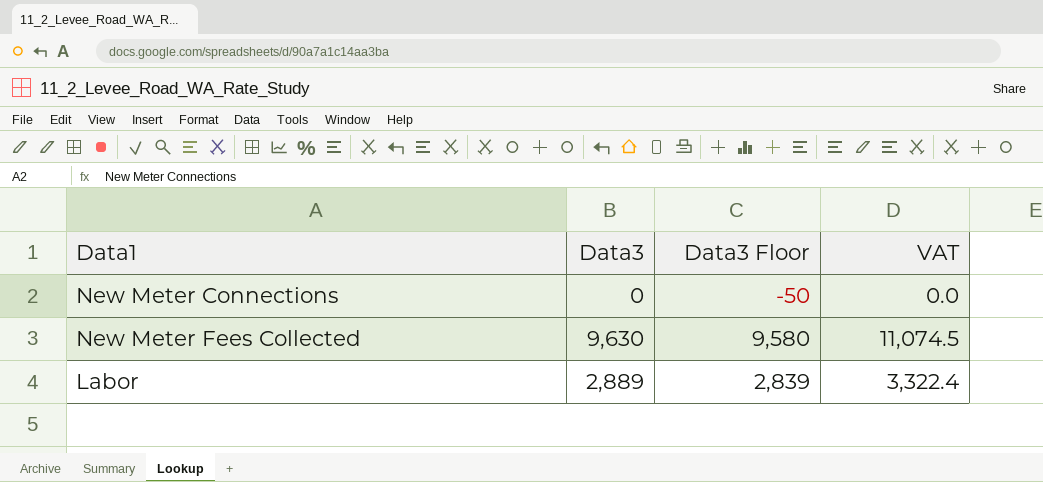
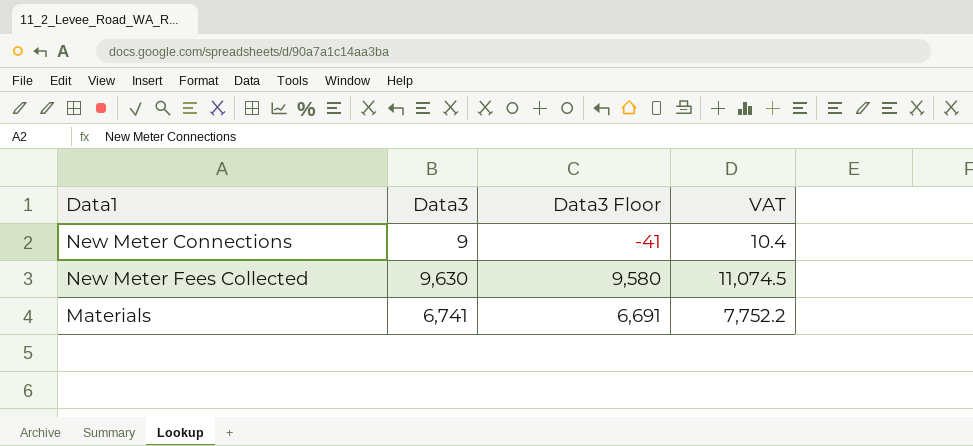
row Labor: 2,889 | 2,839 | 3,322.4 -> none
New Meter Connections | Data3: 0 -> 9
New Meter Connections | Data3 Floor: -50 -> -41
New Meter Connections | VAT: 0.0 -> 10.4
row Materials: none -> 6,741 | 6,691 | 7,752.2

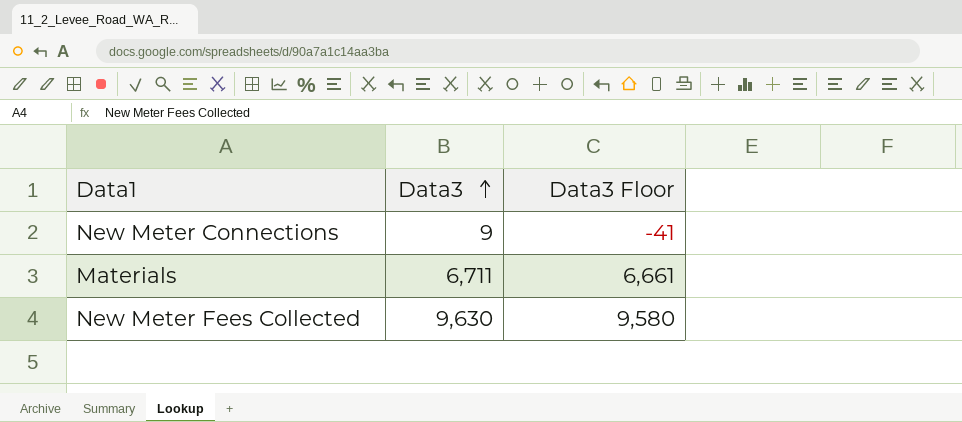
row order: none -> Data3 ascending
column VAT | formula: [Data3] * 1.15 -> none
Materials | Data3: 6,741 -> 6,711
Materials | Data3 Floor: 6,691 -> 6,661

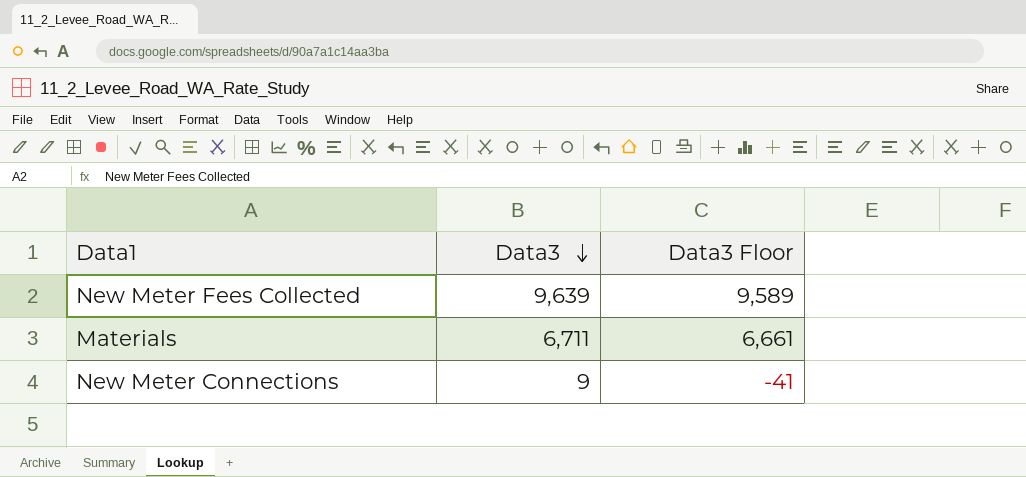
row order: Data3 ascending -> Data3 descending
New Meter Fees Collected | Data3: 9,630 -> 9,639
New Meter Fees Collected | Data3 Floor: 9,580 -> 9,589

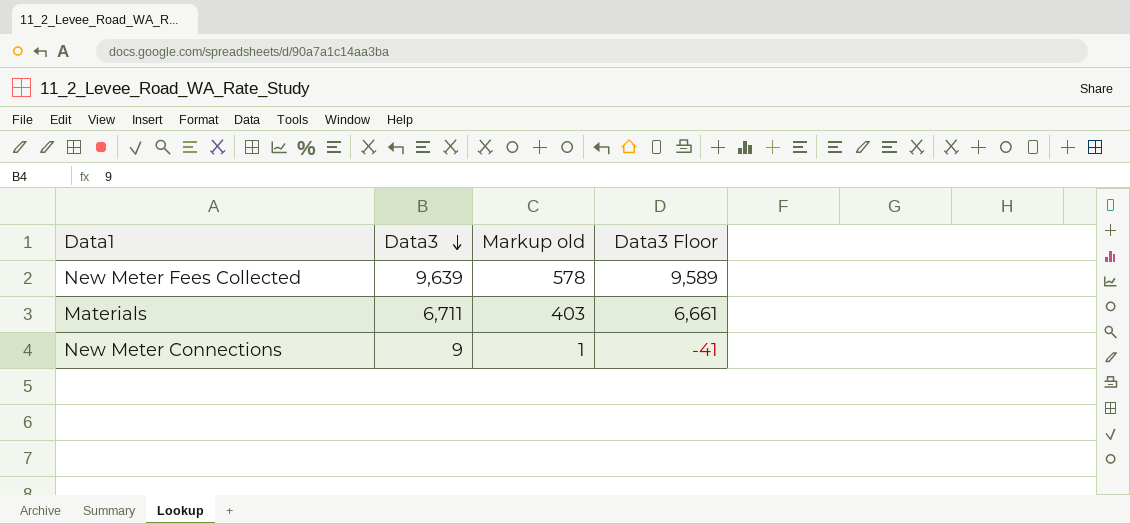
column Markup old | formula: none -> [Data3] * 0.06

